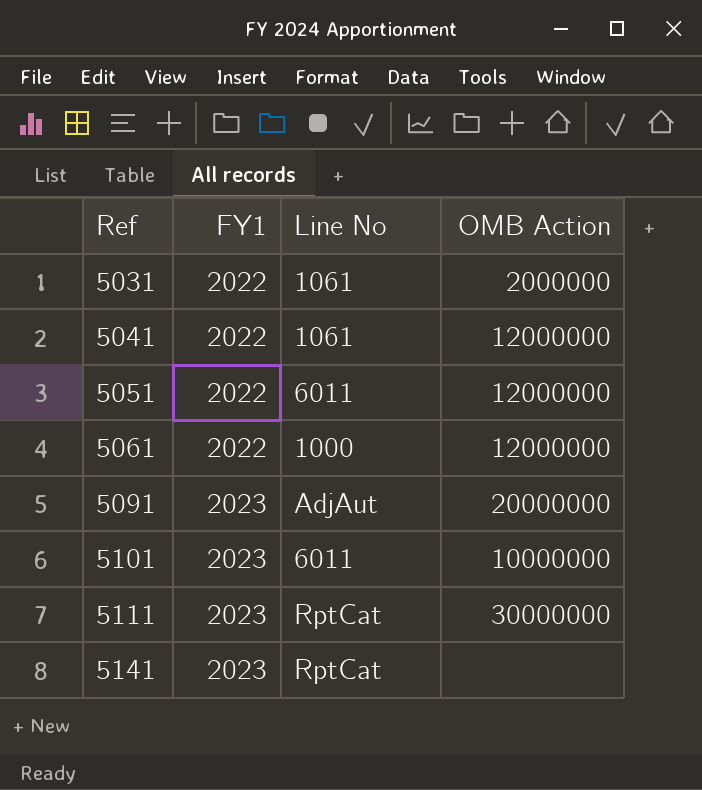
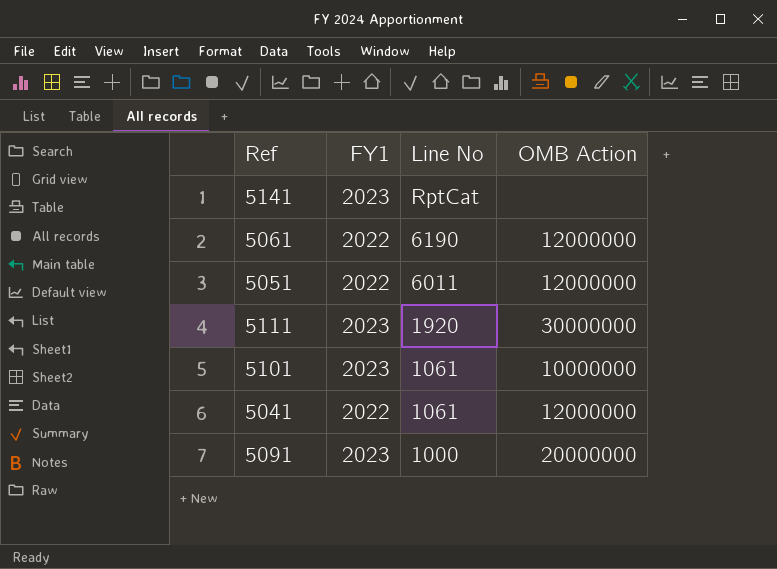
row order: Ref ascending -> Line No descending
row 5031: 2022 | 1061 | 2000000 -> none
5061 | Line No: 1000 -> 6190
5111 | Line No: RptCat -> 1920
5101 | Line No: 6011 -> 1061
5091 | Line No: AdjAut -> 1000

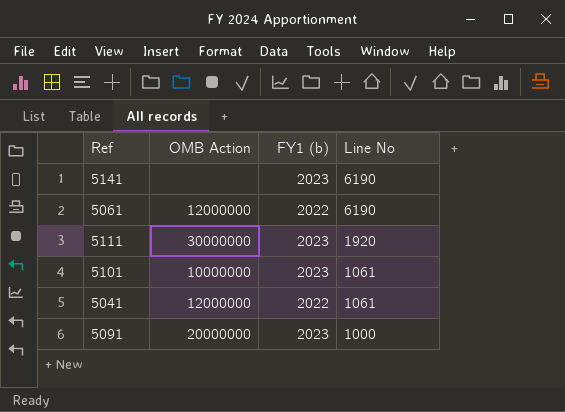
column OMB Action | position: 4 -> 2
column name: FY1 -> FY1 (b)
row 5051: 2022 | 6011 | 12000000 -> none
5141 | Line No: RptCat -> 6190

